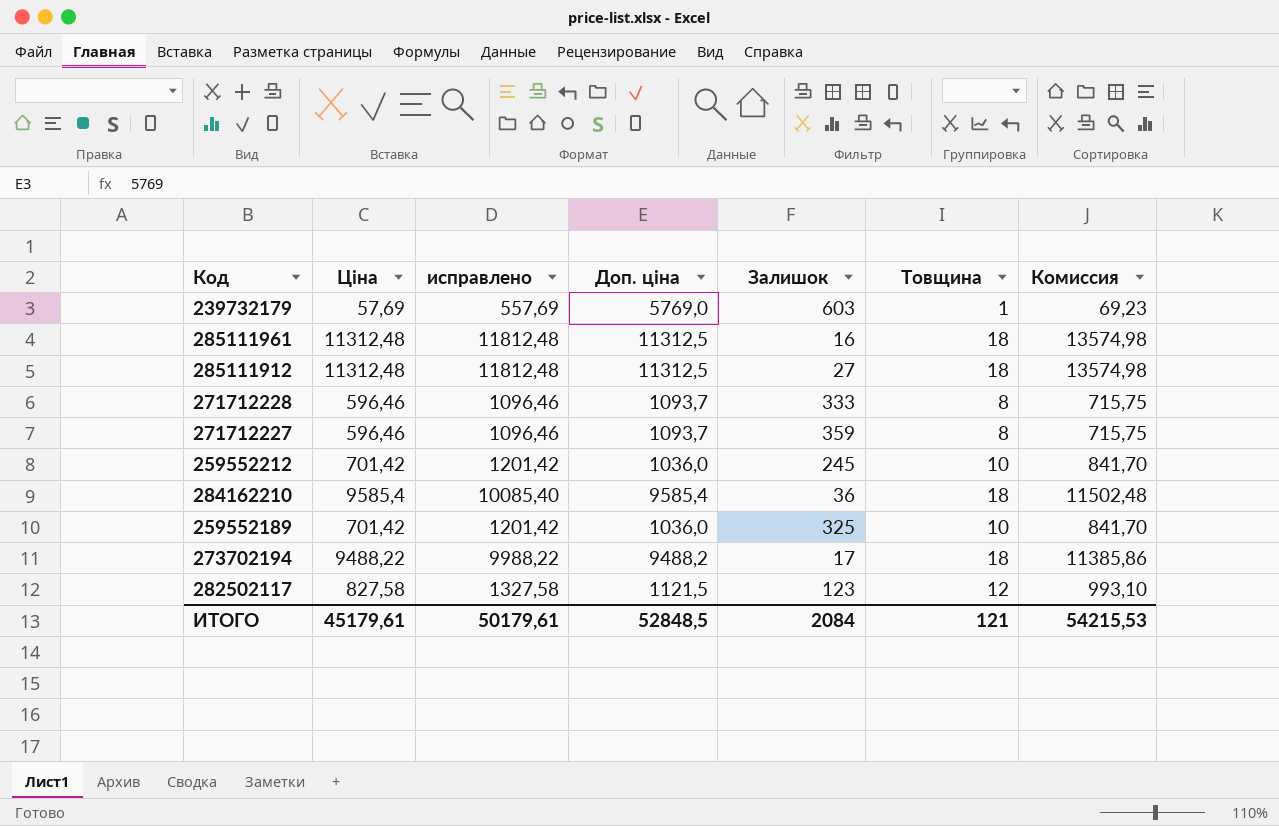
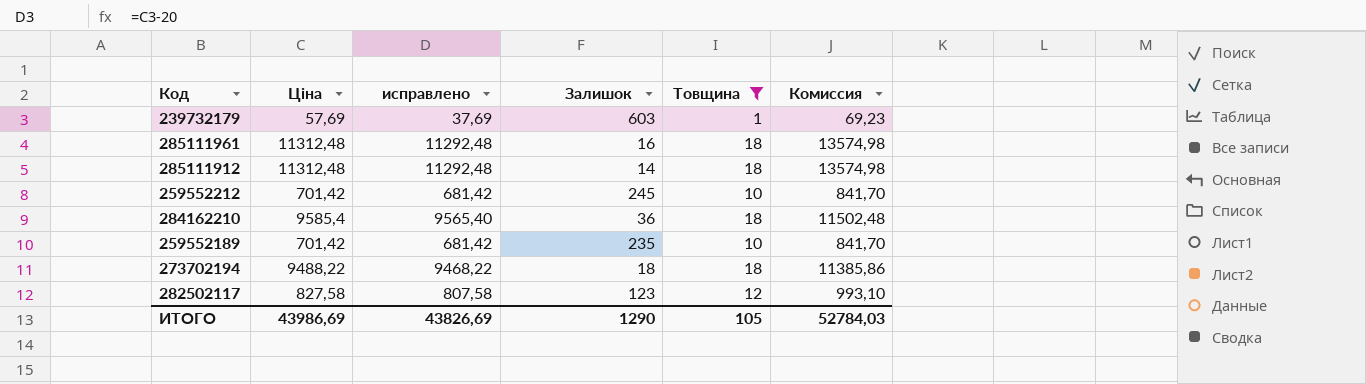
filter: none -> Товщина != 8
column Доп. ціна | position: 4 -> none
column исправлено | formula: [Ціна] + 500 -> [Ціна] - 20
285111912 | Залишок: 27 -> 14
259552189 | Залишок: 325 -> 235
273702194 | Залишок: 17 -> 18
ИТОГО | Ціна: 45179,61 -> 43986,69
ИТОГО | исправлено: 50179,61 -> 43826,69
ИТОГО | Залишок: 2084 -> 1290
ИТОГО | Товщина: 121 -> 105
ИТОГО | Комиссия: 54215,53 -> 52784,03

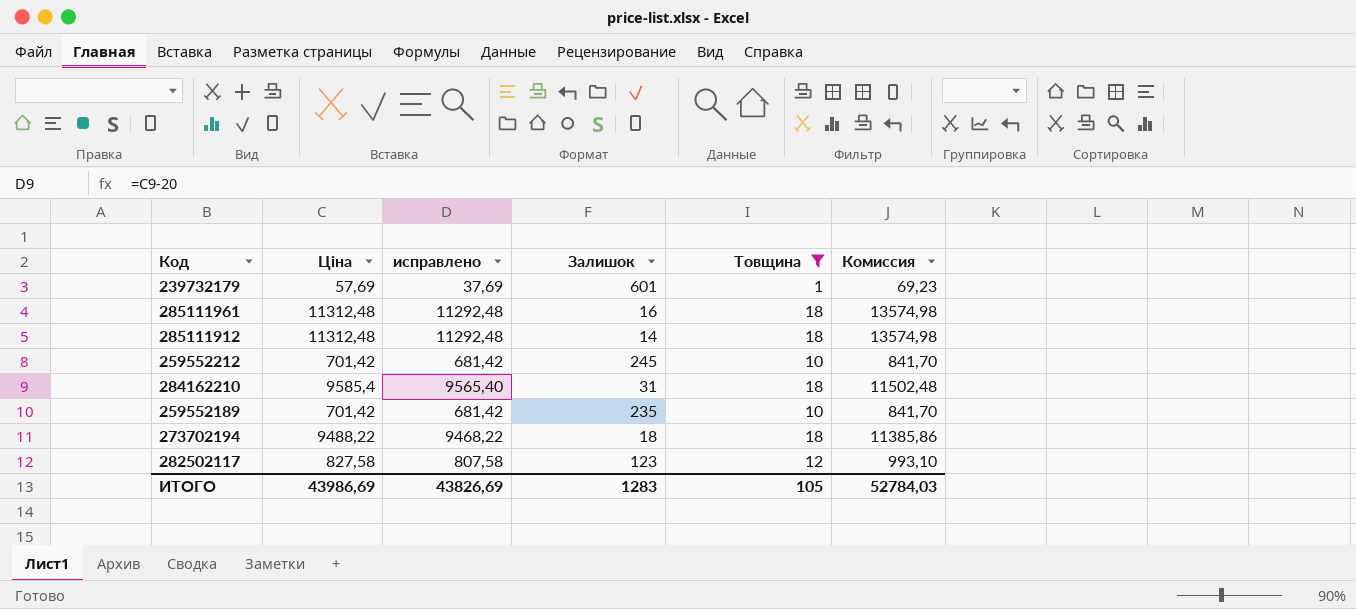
239732179 | Залишок: 603 -> 601
284162210 | Залишок: 36 -> 31
ИТОГО | Залишок: 1290 -> 1283

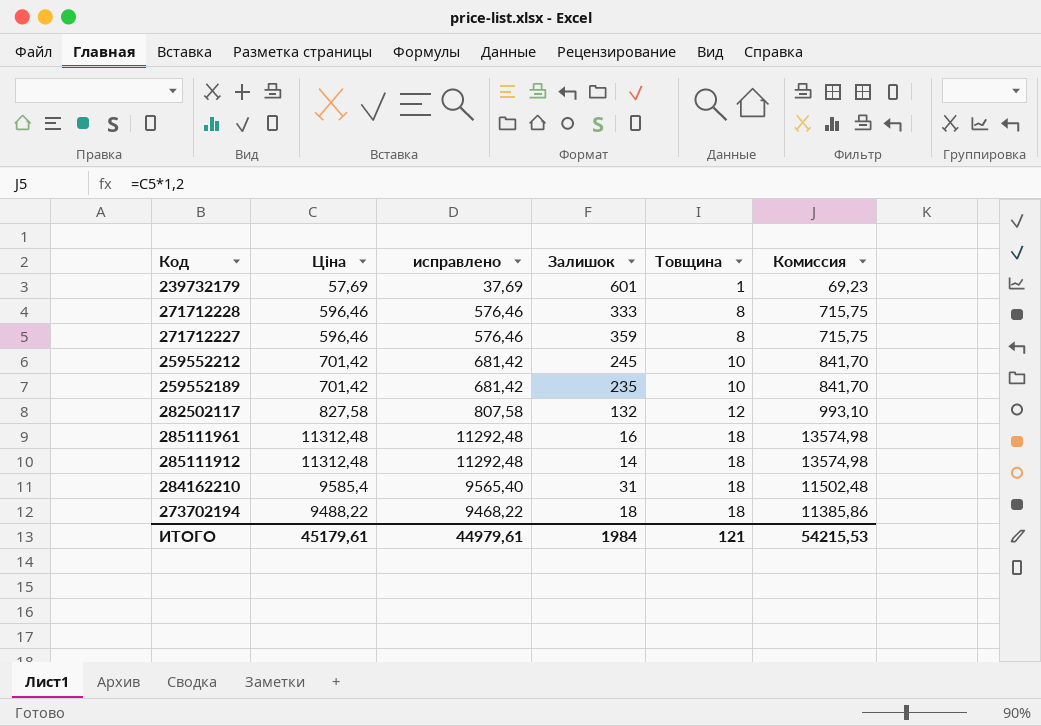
filter: Товщина != 8 -> none
row order: none -> Товщина ascending
282502117 | Залишок: 123 -> 132
ИТОГО | Ціна: 43986,69 -> 45179,61
ИТОГО | исправлено: 43826,69 -> 44979,61
ИТОГО | Залишок: 1283 -> 1984
ИТОГО | Товщина: 105 -> 121
ИТОГО | Комиссия: 52784,03 -> 54215,53

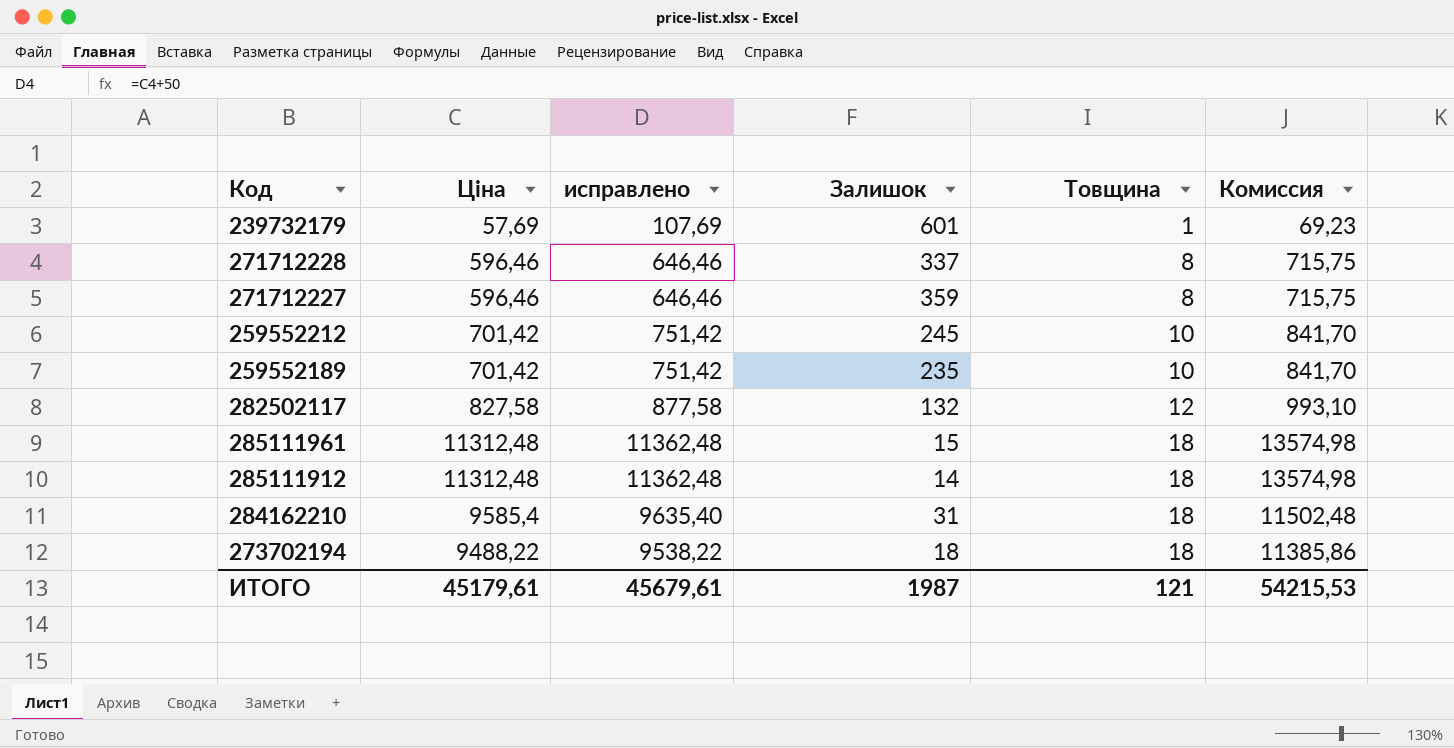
column исправлено | formula: [Ціна] - 20 -> [Ціна] + 50
271712228 | Залишок: 333 -> 337
285111961 | Залишок: 16 -> 15
ИТОГО | исправлено: 44979,61 -> 45679,61
ИТОГО | Залишок: 1984 -> 1987

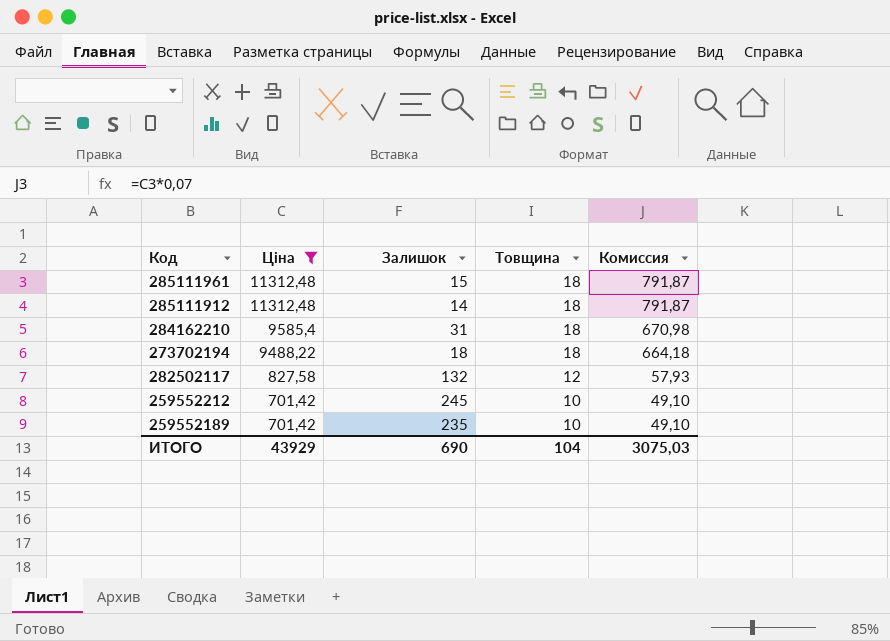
filter: none -> Ціна >= 701,42
row order: Товщина ascending -> Ціна descending
column исправлено | formula: [Ціна] + 50 -> none
column Комиссия | formula: [Ціна] * 1,2 -> [Ціна] * 0,07
ИТОГО | Ціна: 45179,61 -> 43929
ИТОГО | Залишок: 1987 -> 690
ИТОГО | Товщина: 121 -> 104
ИТОГО | Комиссия: 54215,53 -> 3075,03

